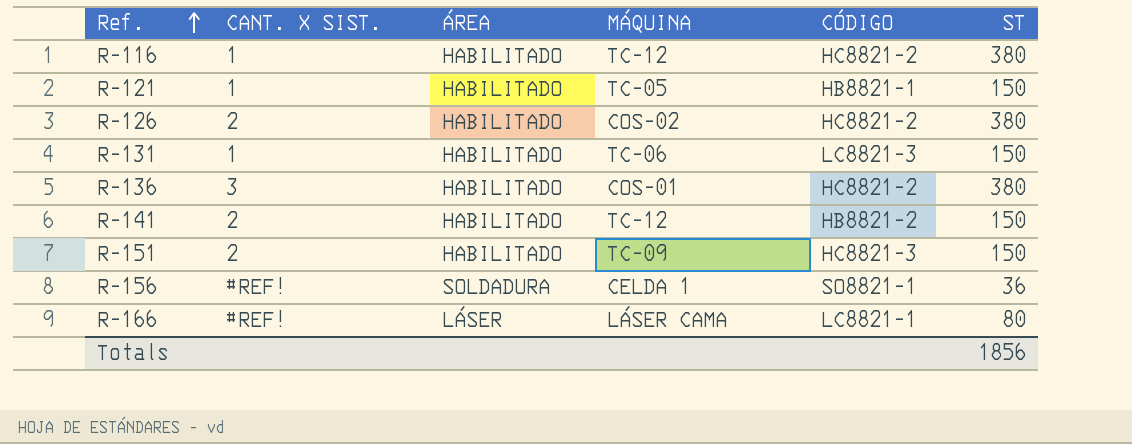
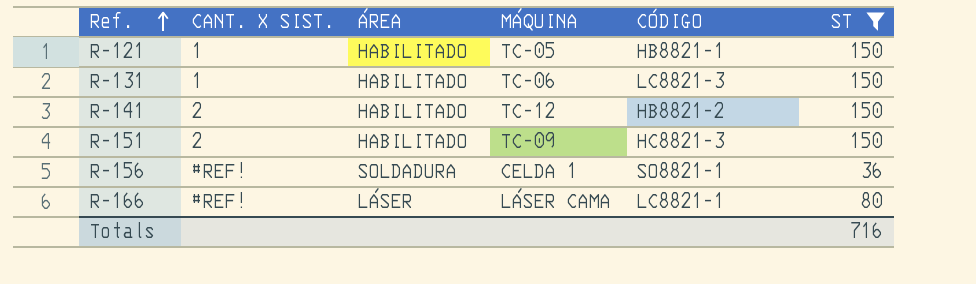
filter: none -> ST != 380
Totals | ST: 1856 -> 716

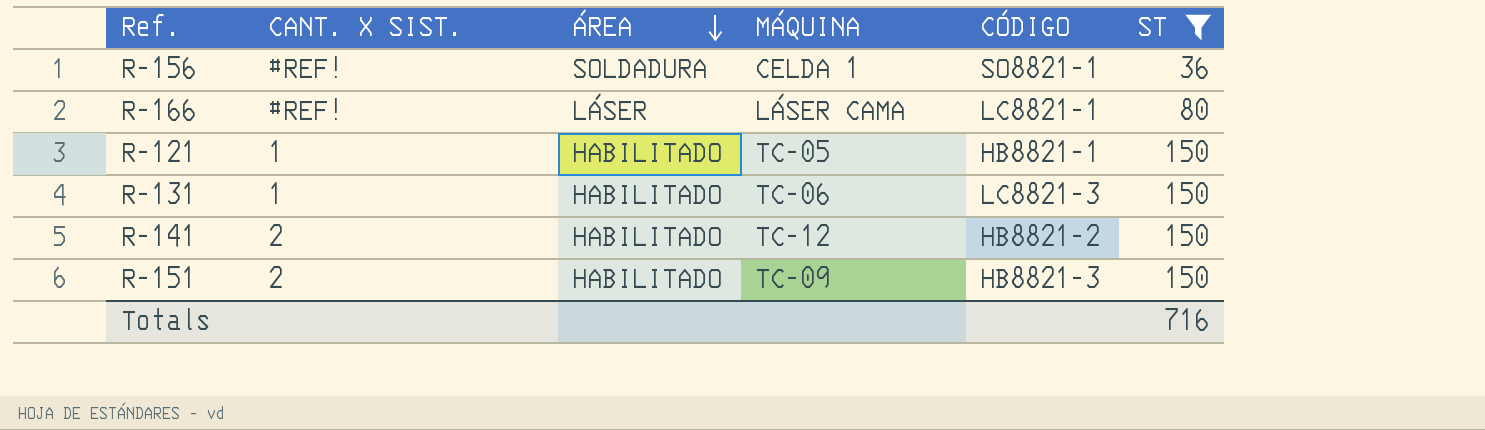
row order: Ref. ascending -> ÁREA descending
R-151 | CÓDIGO: HC8821-3 -> HB8821-3

